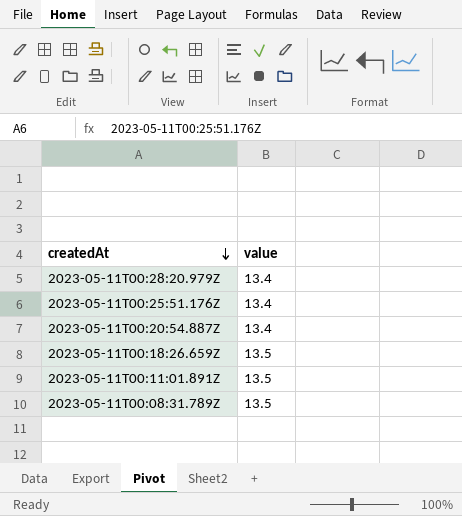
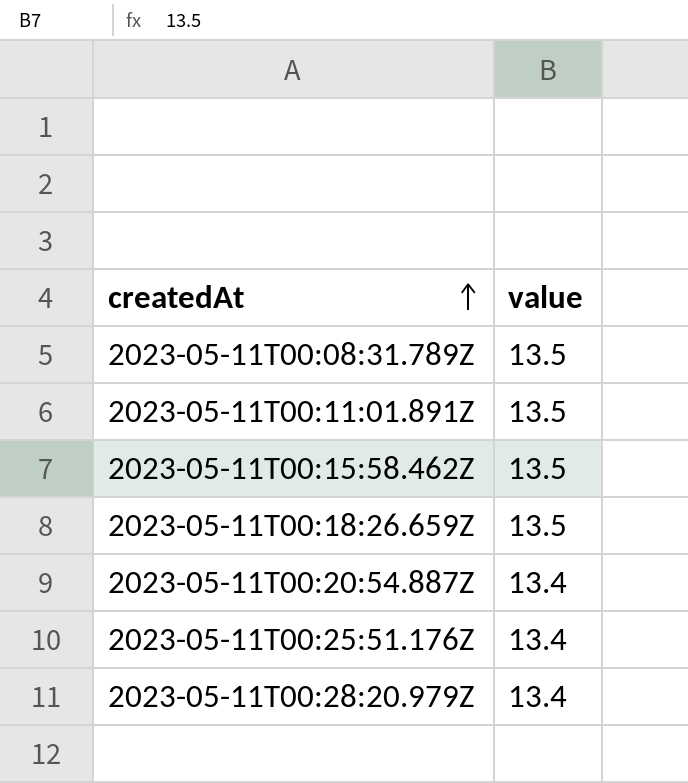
row order: createdAt descending -> createdAt ascending
row 2023-05-11T00:15:58.462Z: none -> 13.5

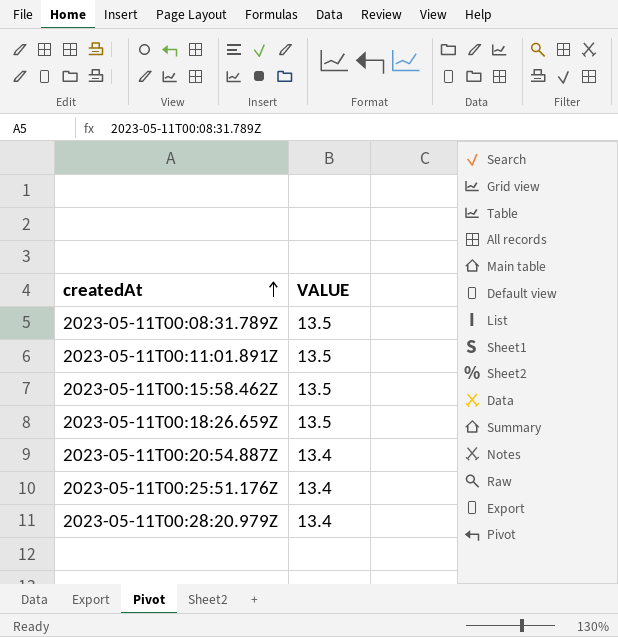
column name: value -> VALUE

